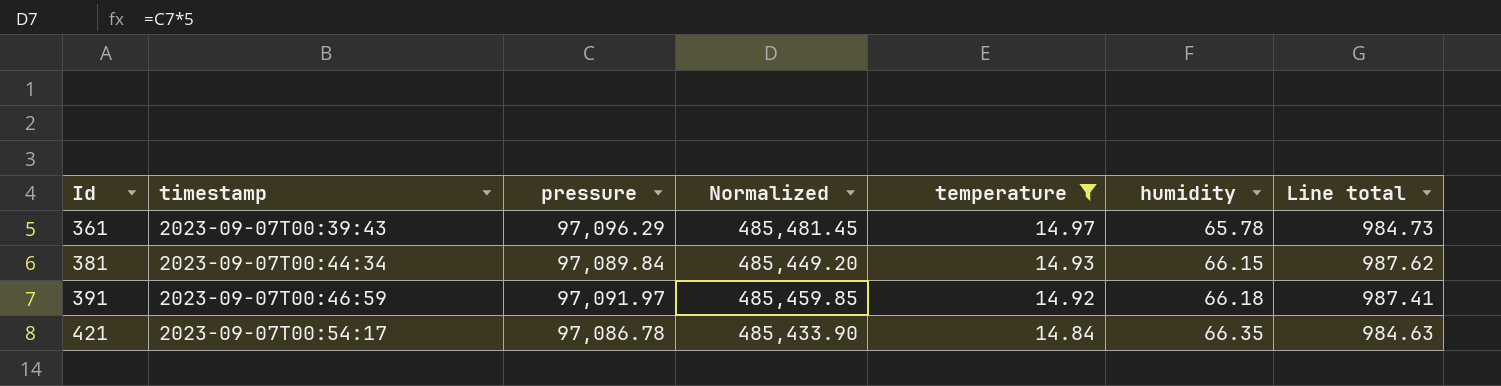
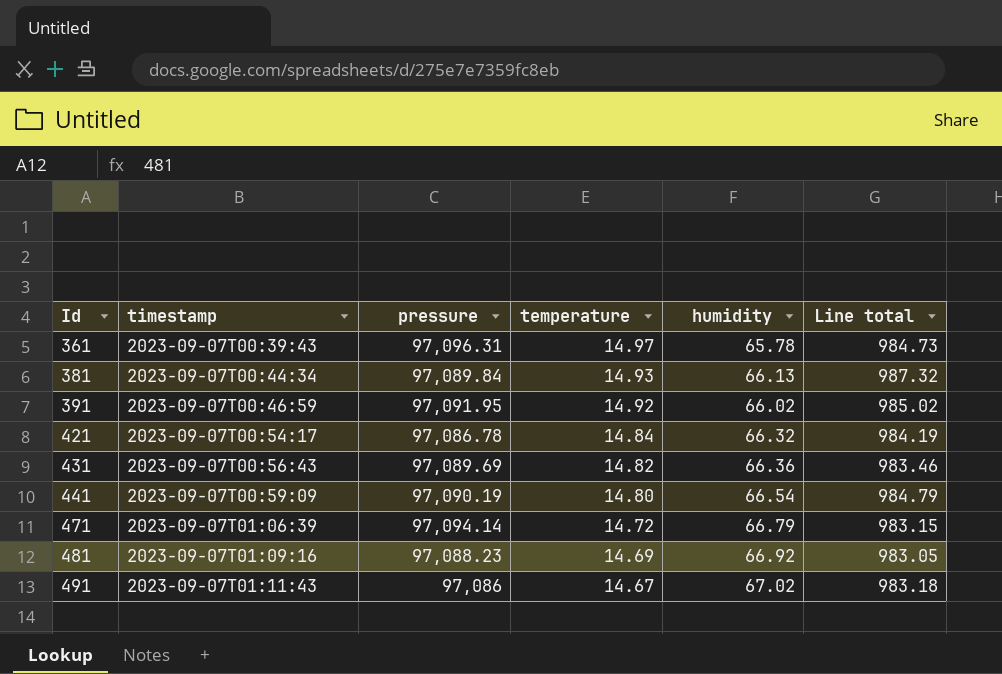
filter: temperature >= 14.84 -> none
column Normalized | formula: [pressure] * 5 -> none
361 | pressure: 97,096.29 -> 97,096.31
381 | humidity: 66.15 -> 66.13
381 | Line total: 987.62 -> 987.32
391 | pressure: 97,091.97 -> 97,091.95
391 | humidity: 66.18 -> 66.02
391 | Line total: 987.41 -> 985.02
421 | humidity: 66.35 -> 66.32
421 | Line total: 984.63 -> 984.19

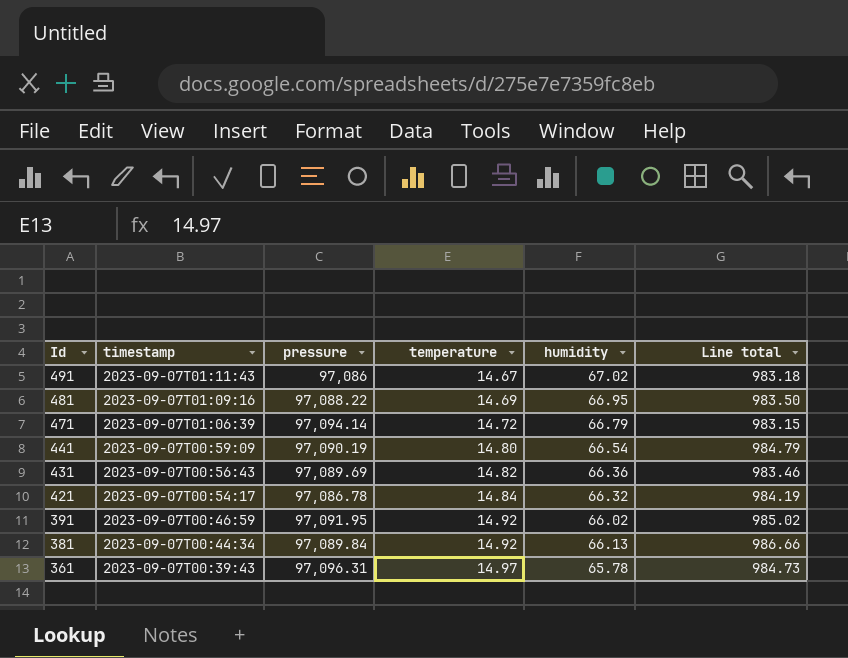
row order: Id ascending -> Id descending
481 | pressure: 97,088.23 -> 97,088.22
481 | humidity: 66.92 -> 66.95
481 | Line total: 983.05 -> 983.50
381 | temperature: 14.93 -> 14.92
381 | Line total: 987.32 -> 986.66

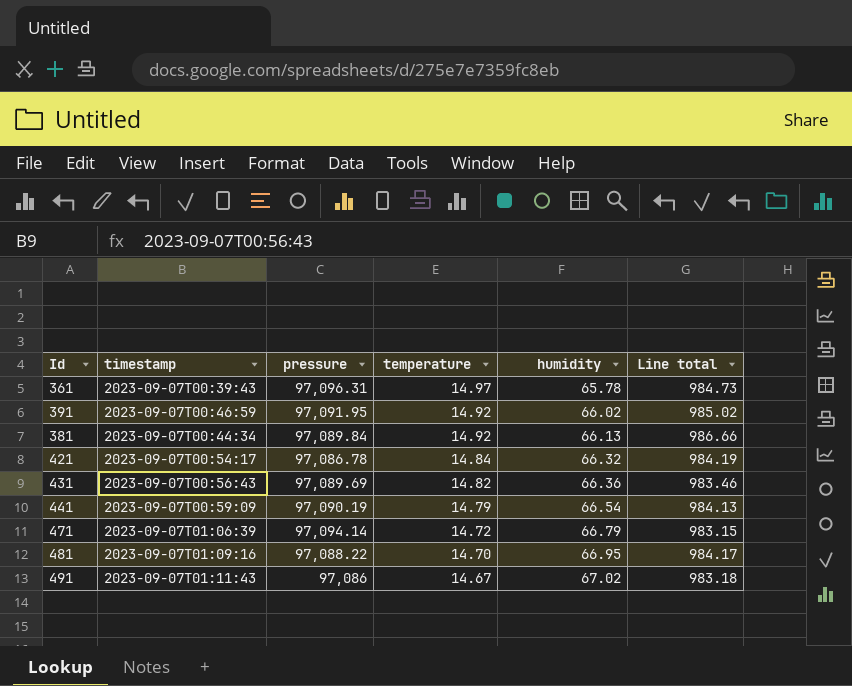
row order: Id descending -> temperature descending
441 | temperature: 14.80 -> 14.79
441 | Line total: 984.79 -> 984.13
481 | temperature: 14.69 -> 14.70
481 | Line total: 983.50 -> 984.17

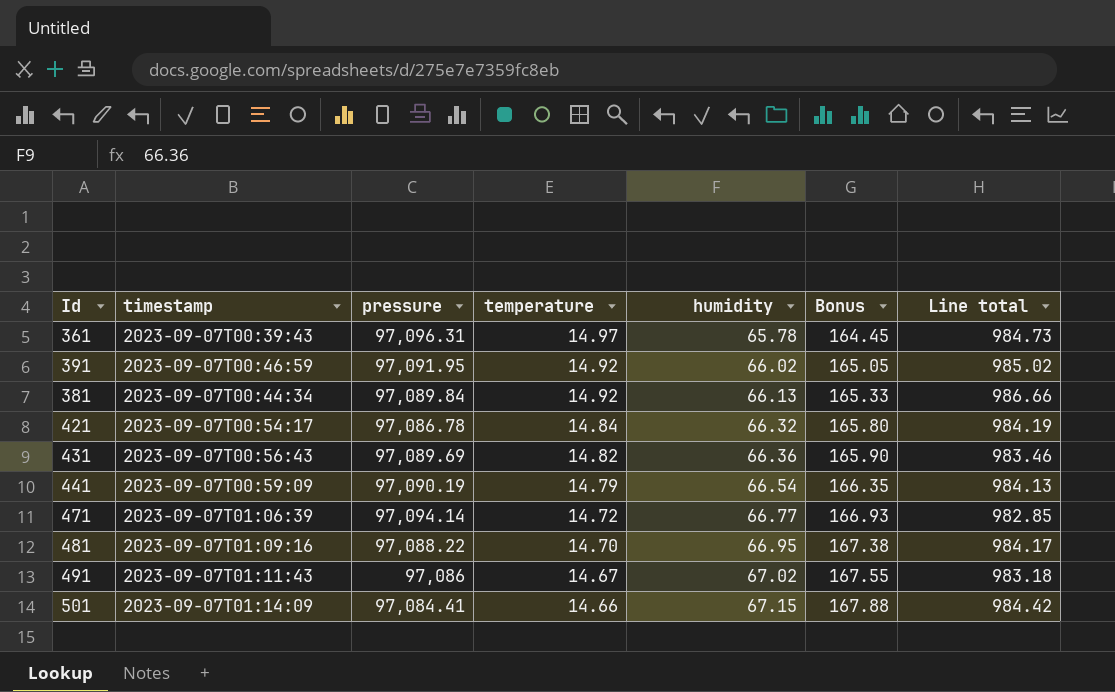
column Bonus | formula: none -> [humidity] * 2.5
471 | humidity: 66.79 -> 66.77
471 | Line total: 983.15 -> 982.85
row 501: none -> 2023-09-07T01:14:09 | 97,084.41 | 14.66 | 67.15 | 167.88 | 984.42

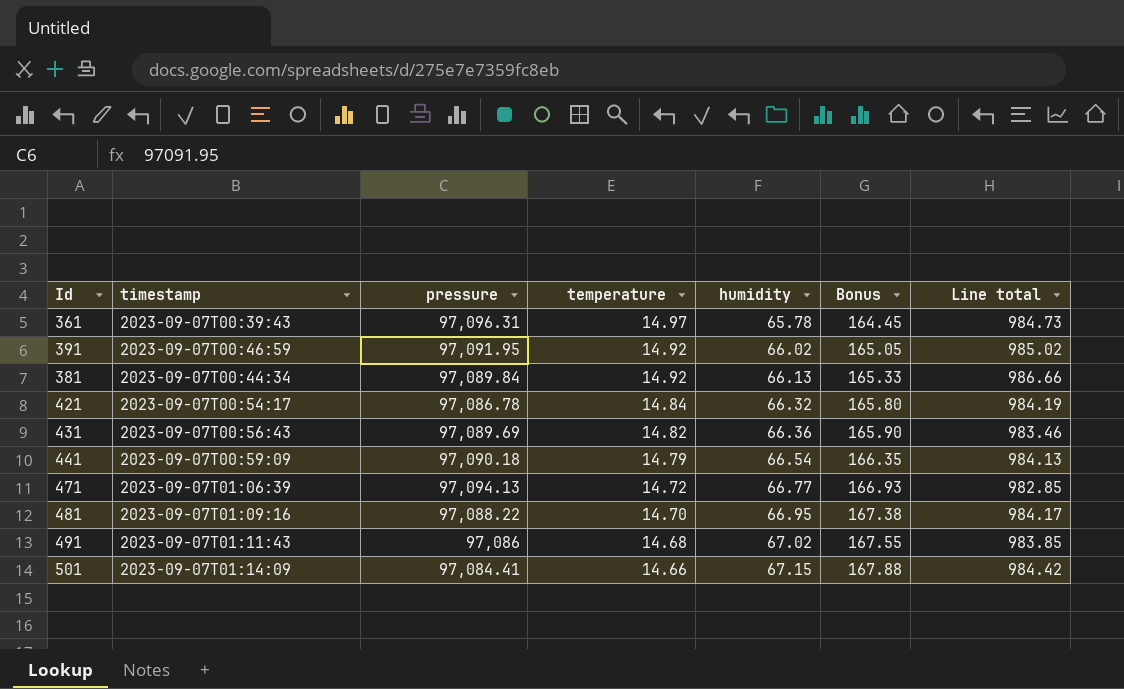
441 | pressure: 97,090.19 -> 97,090.18
471 | pressure: 97,094.14 -> 97,094.13
491 | temperature: 14.67 -> 14.68
491 | Line total: 983.18 -> 983.85

